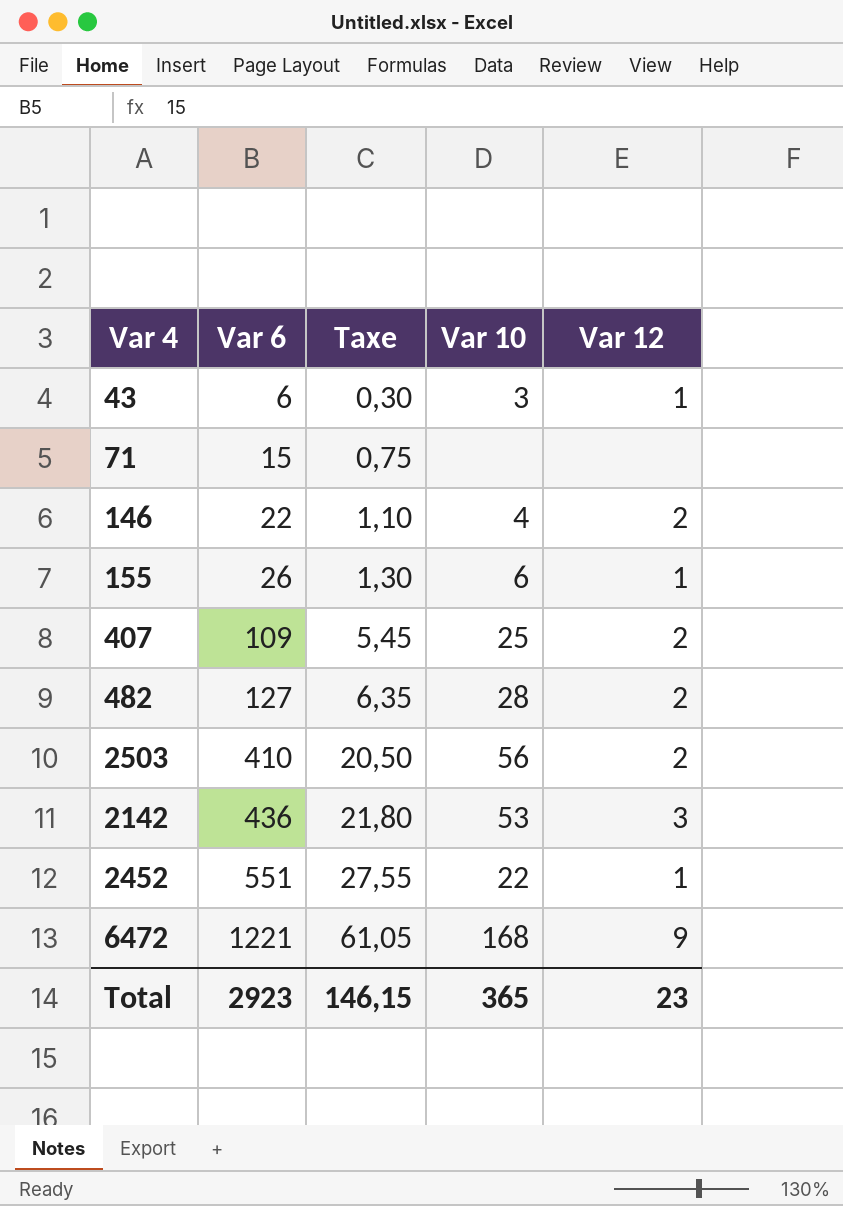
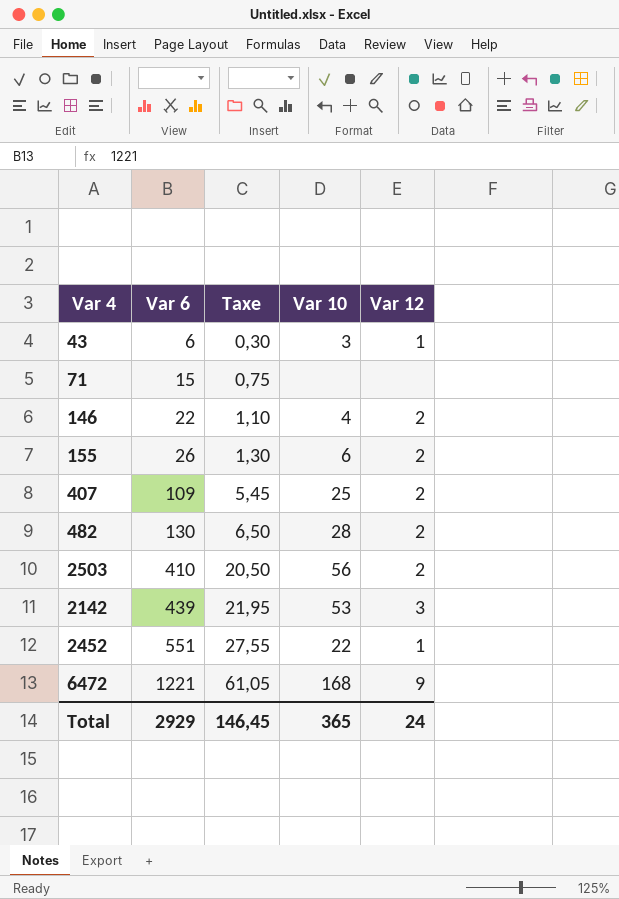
155 | Var 12: 1 -> 2
482 | Var 6: 127 -> 130
482 | Taxe: 6,35 -> 6,50
2142 | Var 6: 436 -> 439
2142 | Taxe: 21,80 -> 21,95
Total | Var 6: 2923 -> 2929
Total | Taxe: 146,15 -> 146,45
Total | Var 12: 23 -> 24

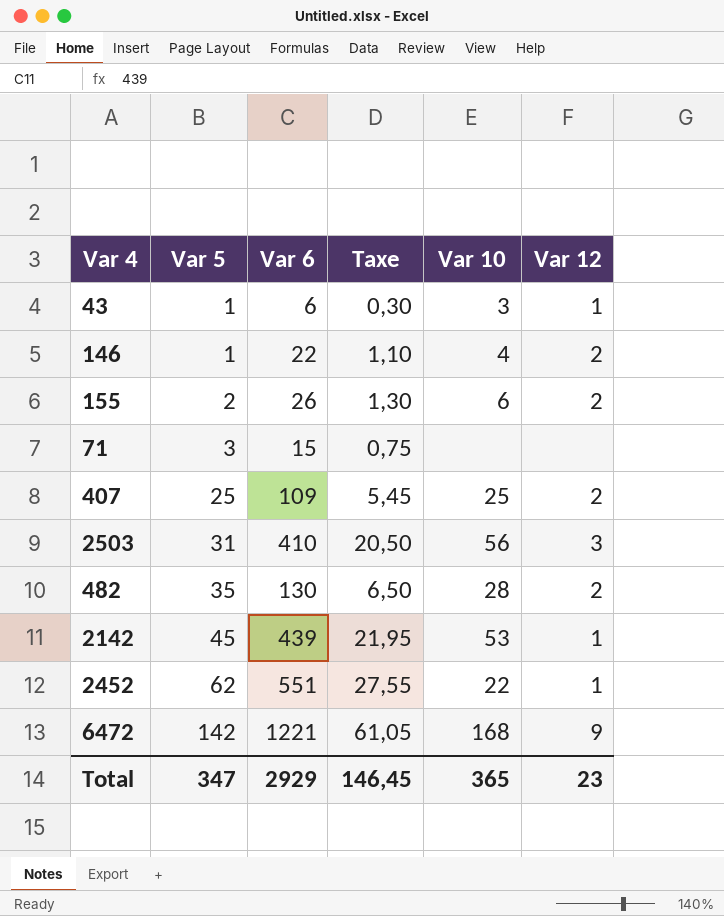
row order: Var 6 ascending -> Var 5 ascending
column Var 5 | position: none -> 2
2503 | Var 12: 2 -> 3
2142 | Var 12: 3 -> 1
Total | Var 12: 24 -> 23

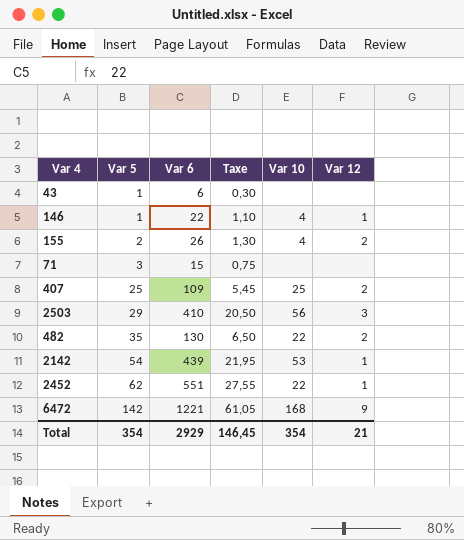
43 | Var 10: 3 -> none
43 | Var 12: 1 -> none
146 | Var 12: 2 -> 1
155 | Var 10: 6 -> 4
2503 | Var 5: 31 -> 29
482 | Var 10: 28 -> 22
2142 | Var 5: 45 -> 54
Total | Var 5: 347 -> 354
Total | Var 10: 365 -> 354
Total | Var 12: 23 -> 21

